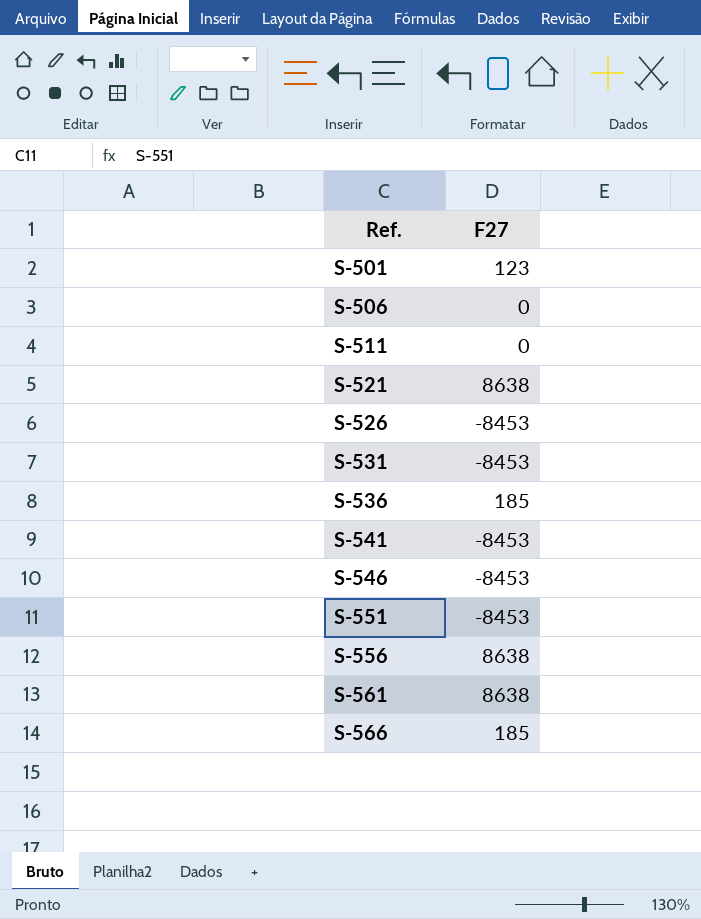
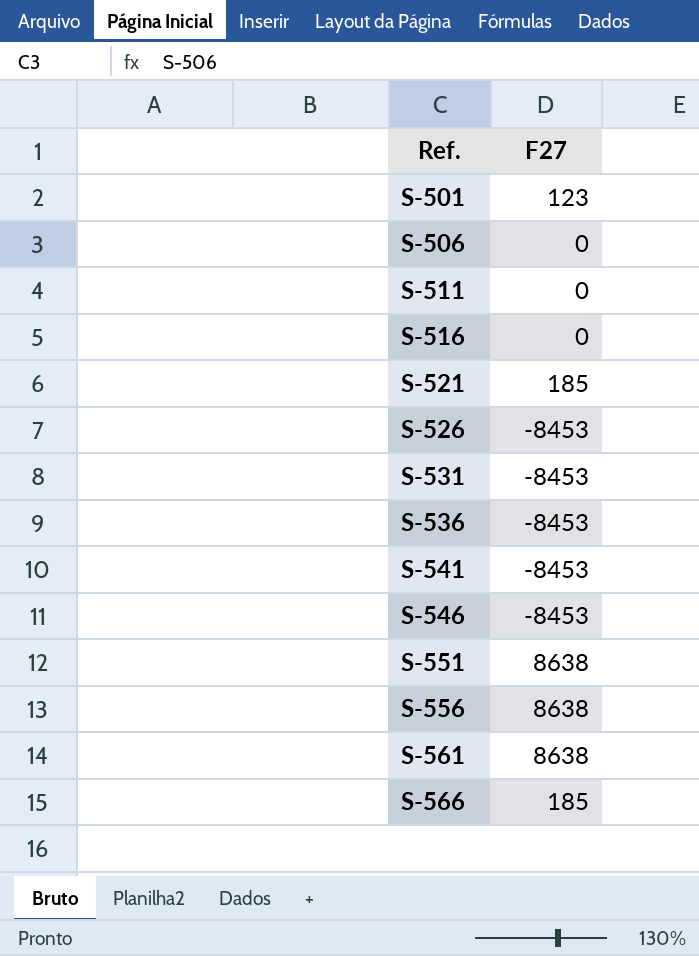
row S-516: none -> 0
S-521 | F27: 8638 -> 185
S-536 | F27: 185 -> -8453
S-551 | F27: -8453 -> 8638

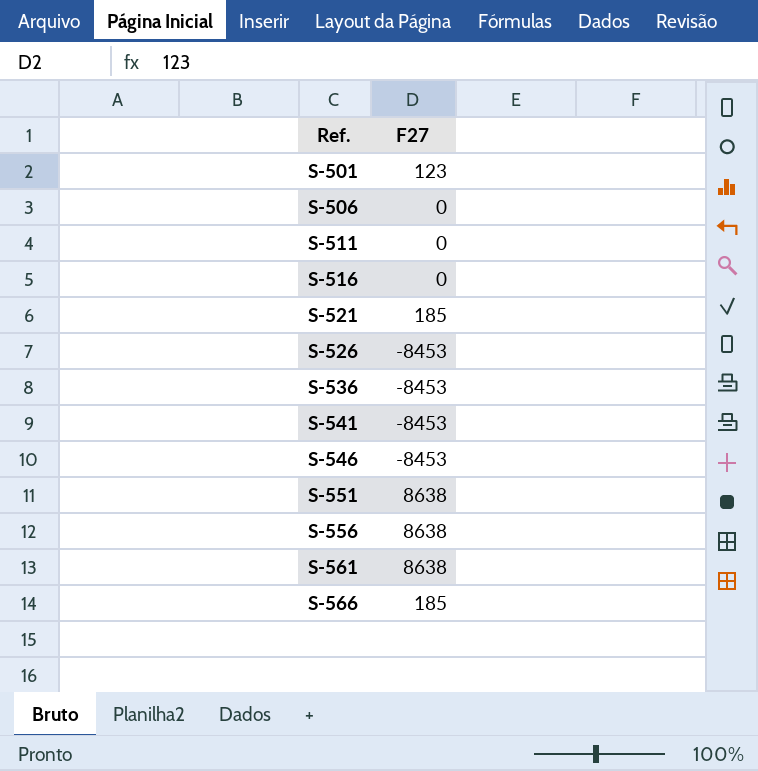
row S-531: -8453 -> none

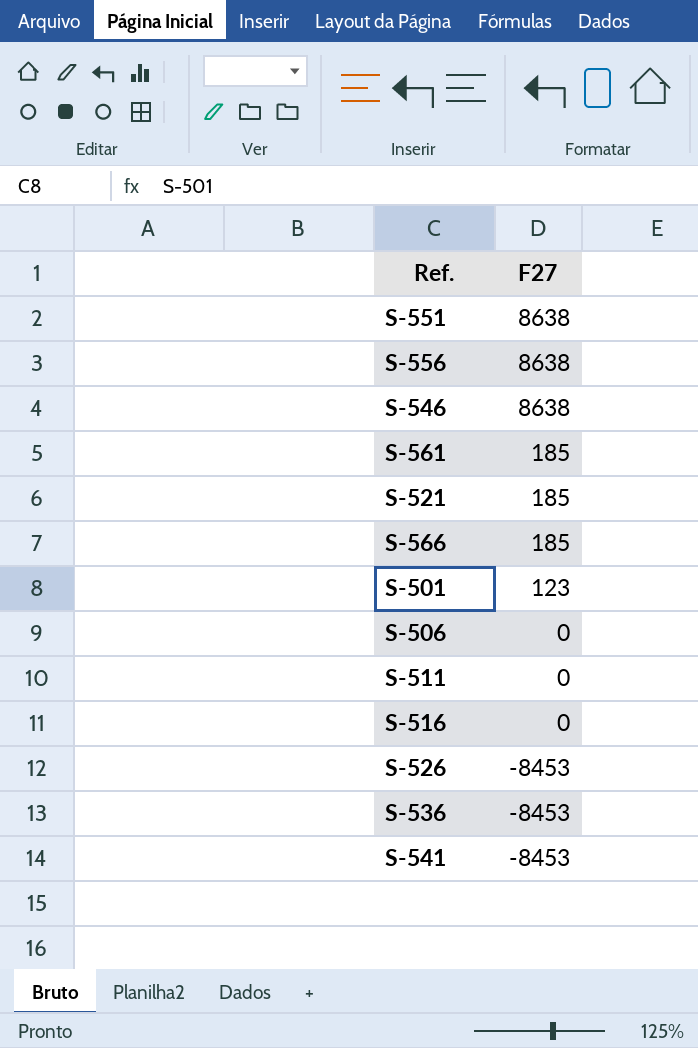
row order: Ref. ascending -> F27 descending
S-546 | F27: -8453 -> 8638
S-561 | F27: 8638 -> 185

